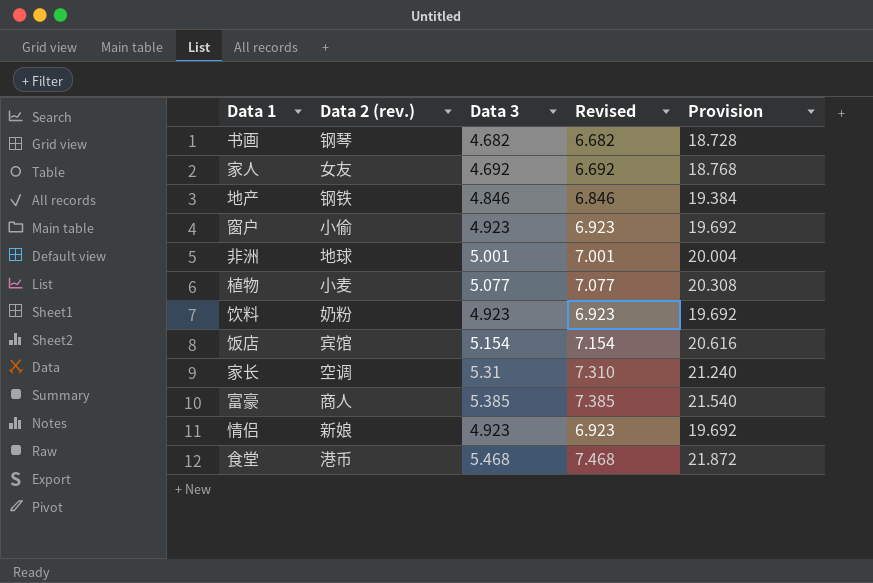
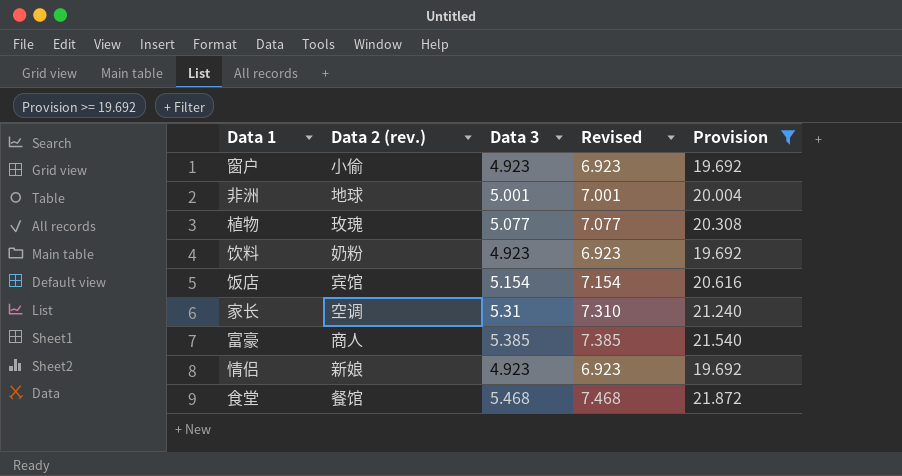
filter: none -> Provision >= 19.692
植物 | Data 2 (rev.): 小麦 -> 玫瑰
食堂 | Data 2 (rev.): 港币 -> 餐馆

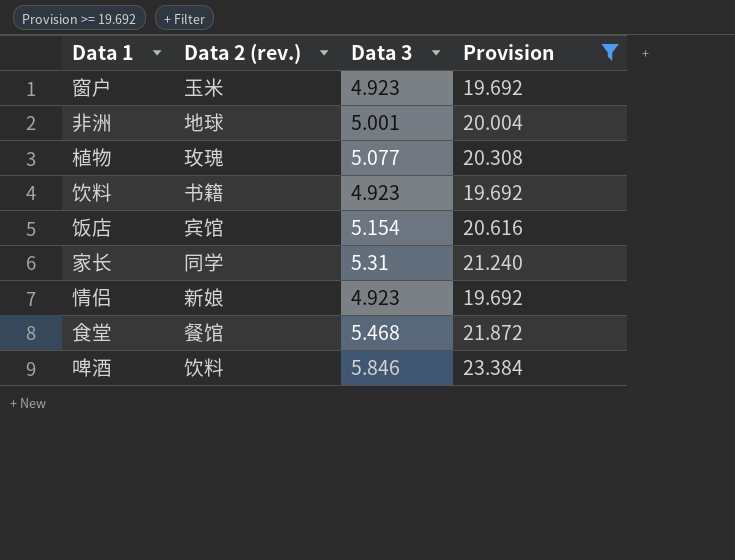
column Revised | formula: [Data 3] + 2 -> none
row 富豪: 商人 | 5.385 | 7.385 | 21.540 -> none
窗户 | Data 2 (rev.): 小偷 -> 玉米
饮料 | Data 2 (rev.): 奶粉 -> 书籍
家长 | Data 2 (rev.): 空调 -> 同学
row 啤酒: none -> 饮料 | 5.846 | 23.384

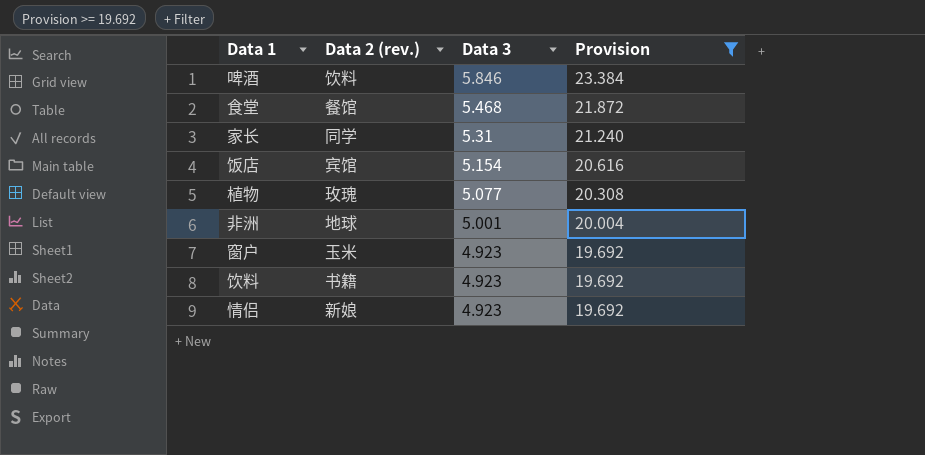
row order: none -> Data 3 descending

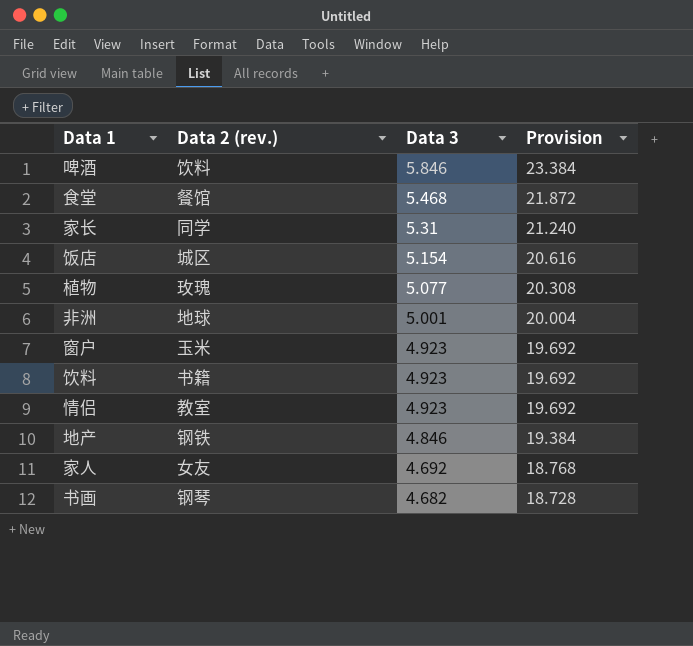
filter: Provision >= 19.692 -> none
饭店 | Data 2 (rev.): 宾馆 -> 城区
情侣 | Data 2 (rev.): 新娘 -> 教室

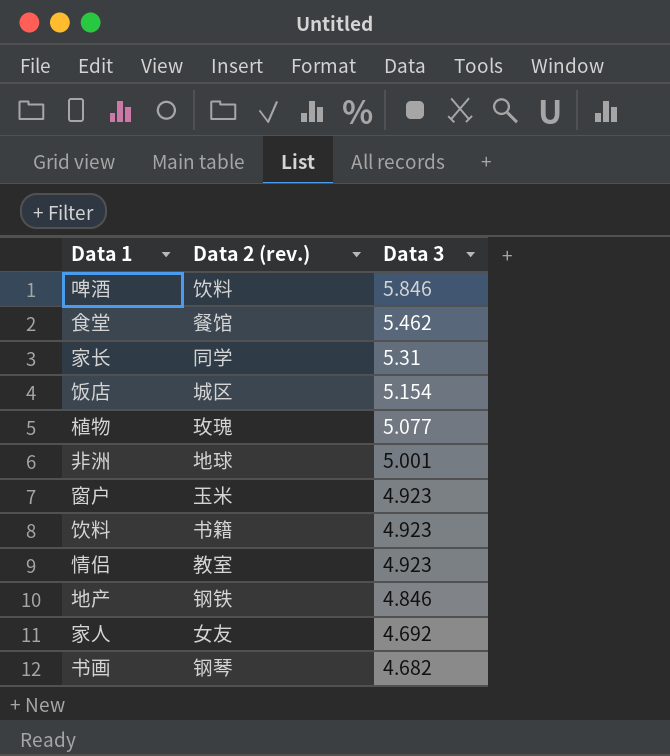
column Provision | formula: [Data 3] * 4 -> none
食堂 | Data 3: 5.468 -> 5.462

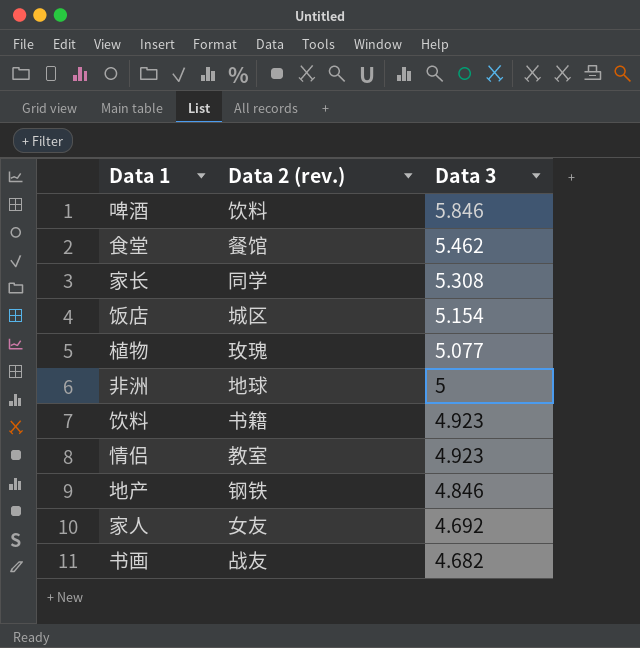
row 窗户: 玉米 | 4.923 -> none
家长 | Data 3: 5.31 -> 5.308
非洲 | Data 3: 5.001 -> 5
书画 | Data 2 (rev.): 钢琴 -> 战友

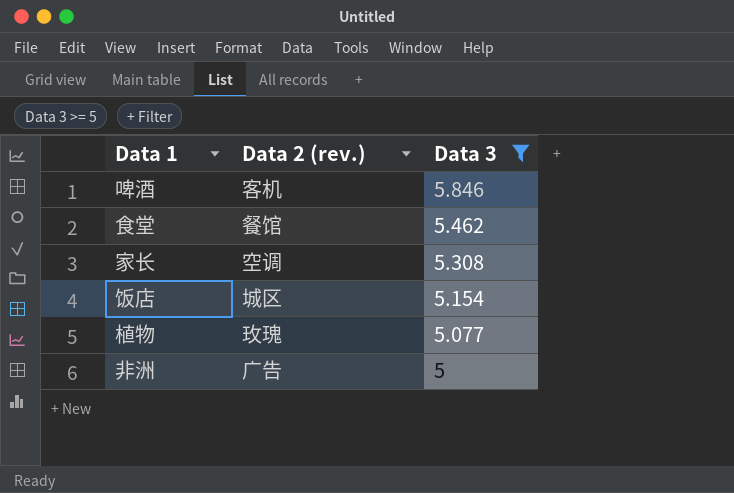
filter: none -> Data 3 >= 5
啤酒 | Data 2 (rev.): 饮料 -> 客机
家长 | Data 2 (rev.): 同学 -> 空调
非洲 | Data 2 (rev.): 地球 -> 广告

